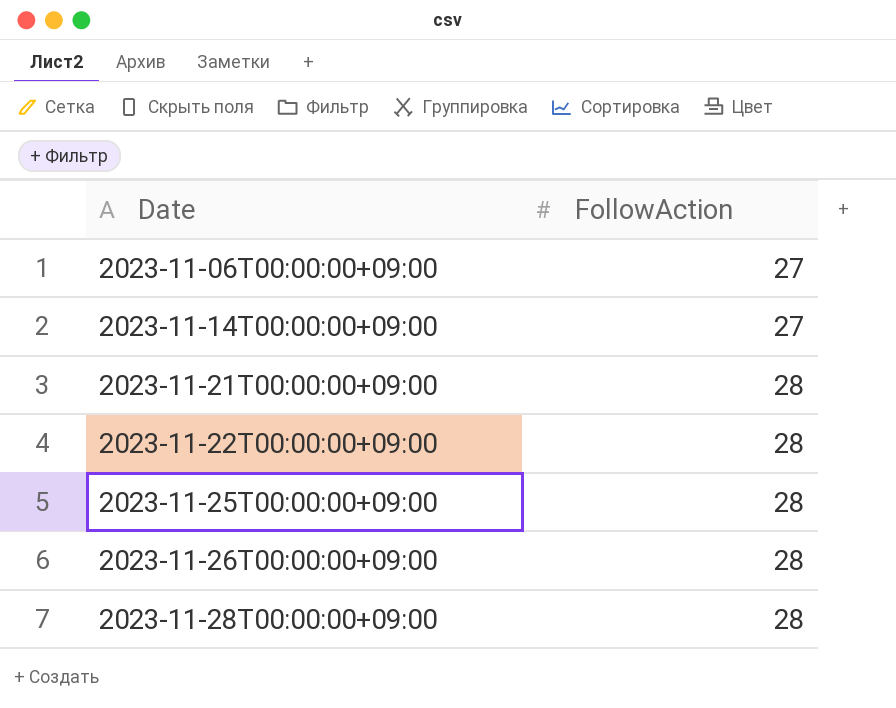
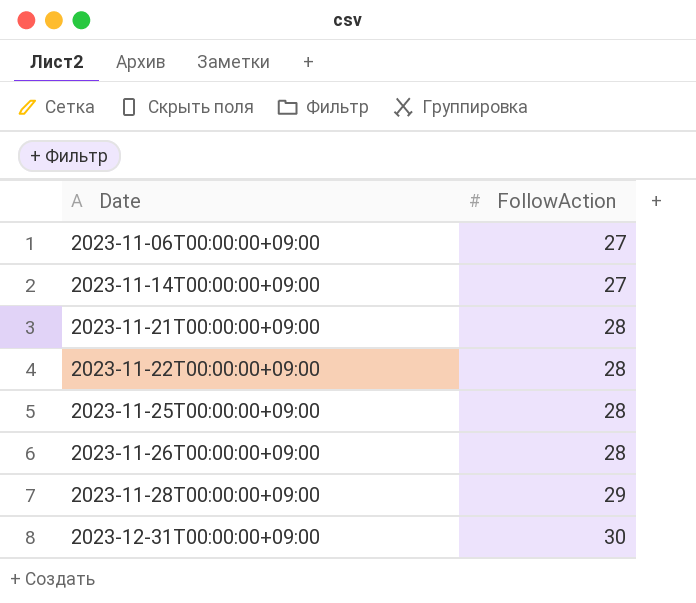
2023-11-28T00:00:00+09:00 | FollowAction: 28 -> 29
row 2023-12-31T00:00:00+09:00: none -> 30

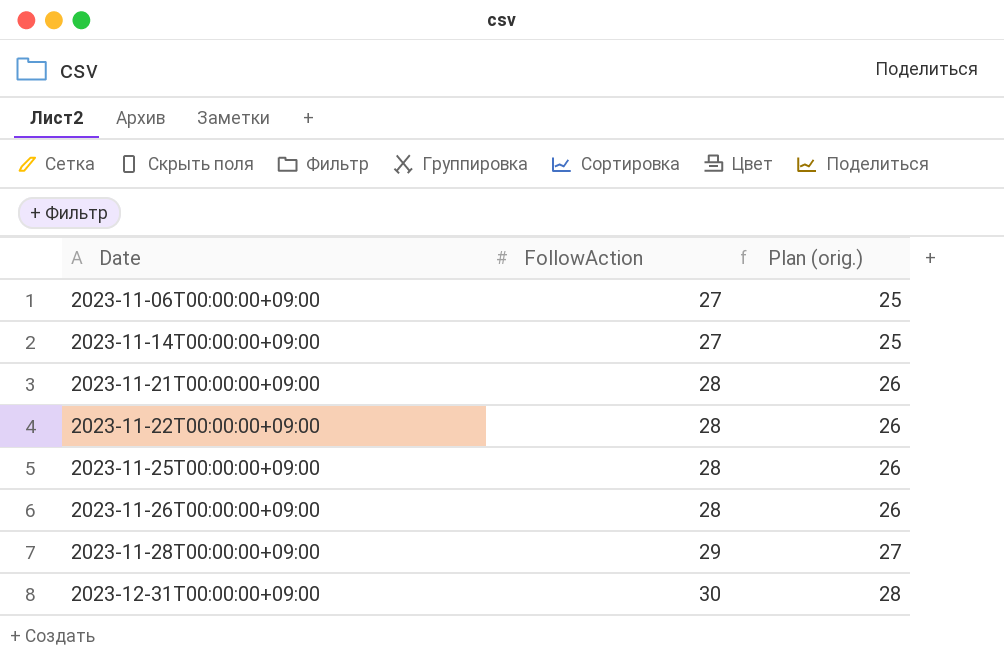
column Plan (orig.) | formula: none -> [FollowAction] - 2

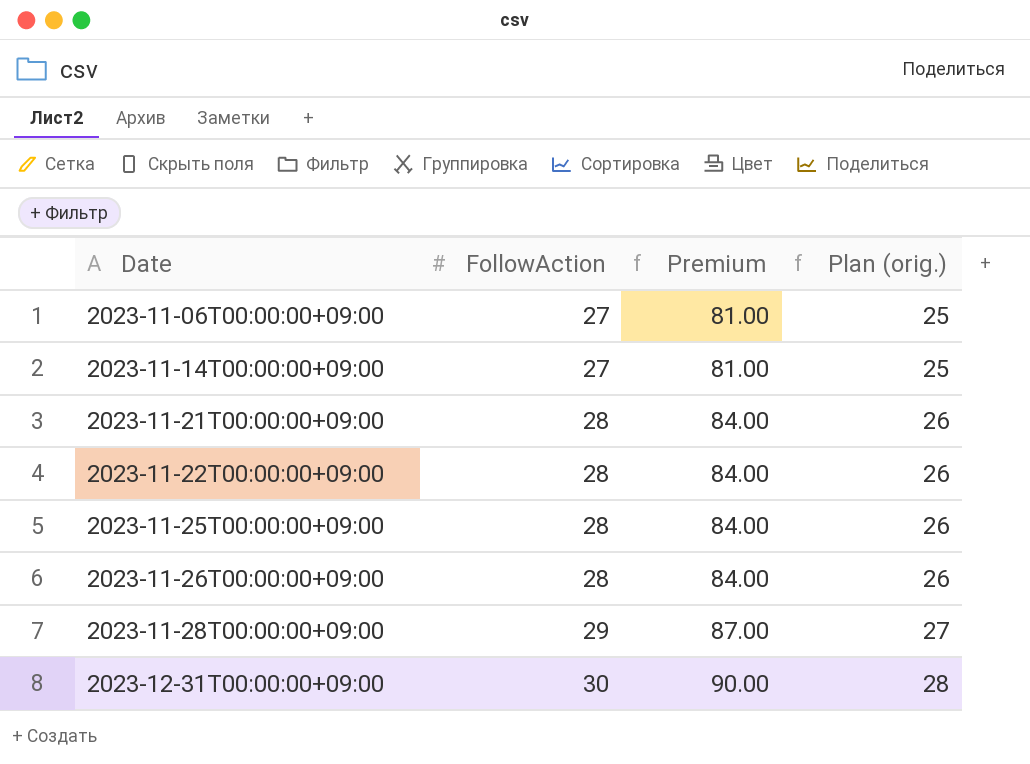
column Premium | formula: none -> [FollowAction] * 3

